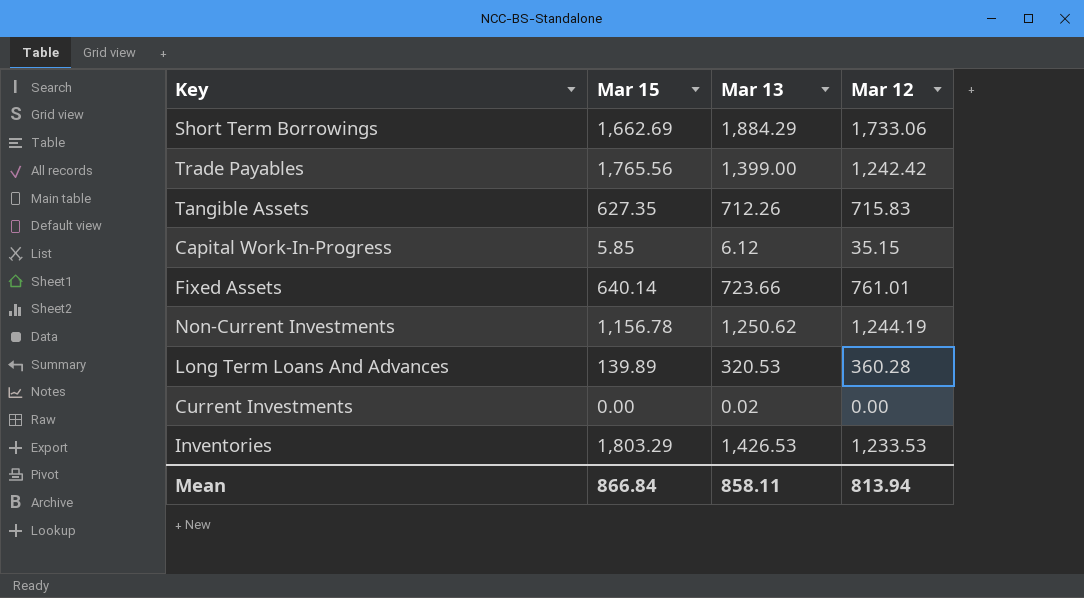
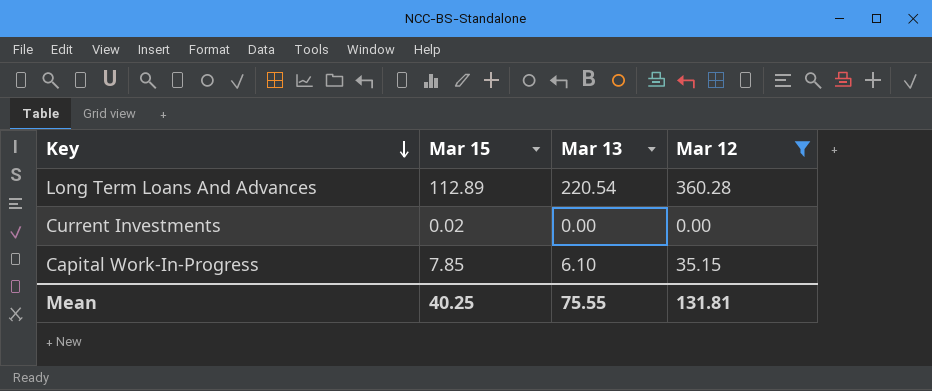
filter: none -> Mar 12 <= 360.28
row order: none -> Key descending
Long Term Loans And Advances | Mar 15: 139.89 -> 112.89
Long Term Loans And Advances | Mar 13: 320.53 -> 220.54
Current Investments | Mar 15: 0.00 -> 0.02
Current Investments | Mar 13: 0.02 -> 0.00
Capital Work-In-Progress | Mar 15: 5.85 -> 7.85
Capital Work-In-Progress | Mar 13: 6.12 -> 6.10
Mean | Mar 15: 866.84 -> 40.25
Mean | Mar 13: 858.11 -> 75.55
Mean | Mar 12: 813.94 -> 131.81

